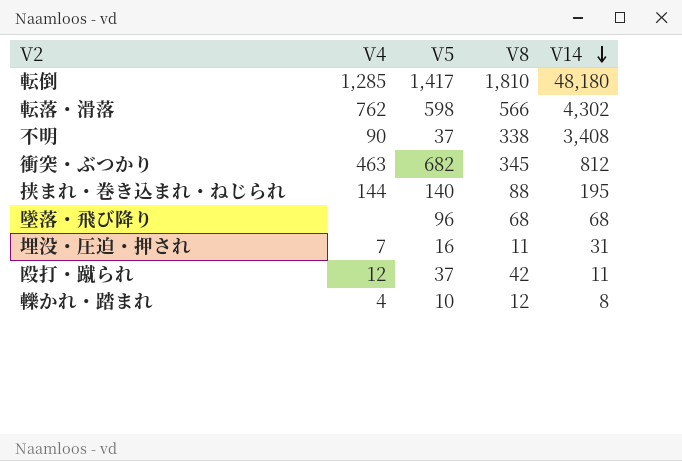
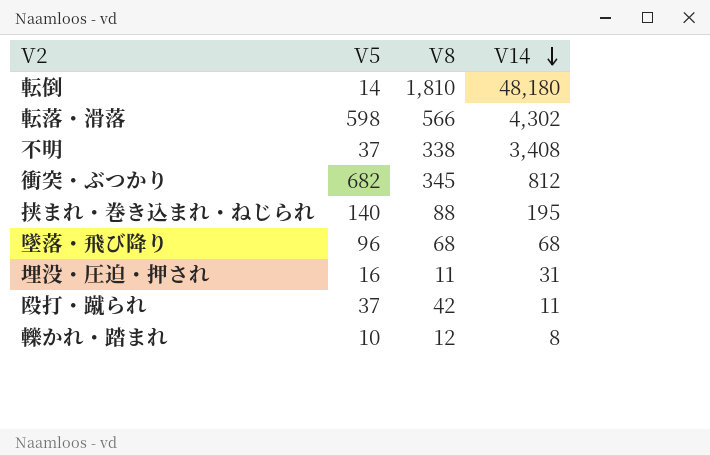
column V4 | position: 2 -> none
転倒 | V5: 1,417 -> 14

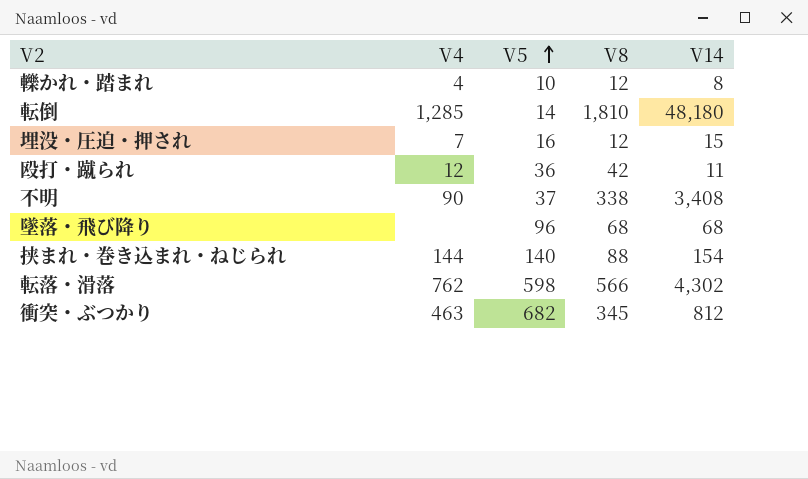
row order: V14 descending -> V5 ascending
column V4 | position: none -> 2
埋没・圧迫・押され | V8: 11 -> 12
埋没・圧迫・押され | V14: 31 -> 15
殴打・蹴られ | V5: 37 -> 36
挟まれ・巻き込まれ・ねじられ | V14: 195 -> 154

